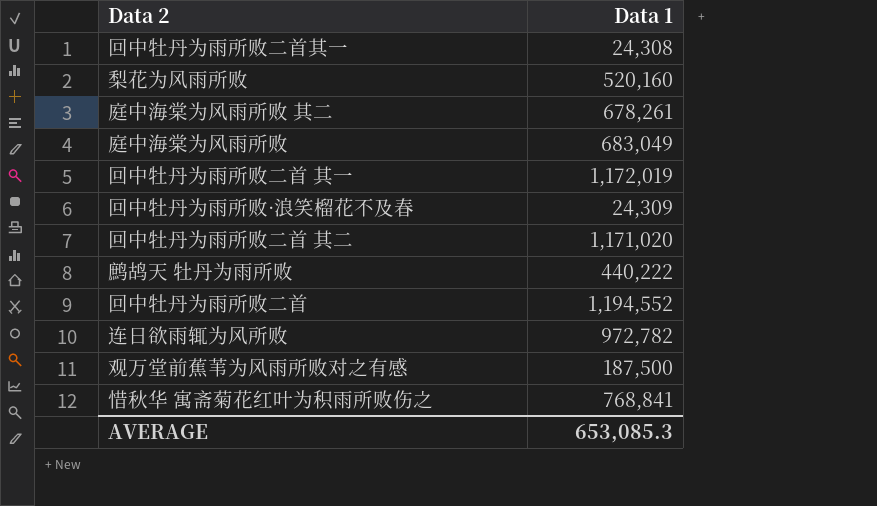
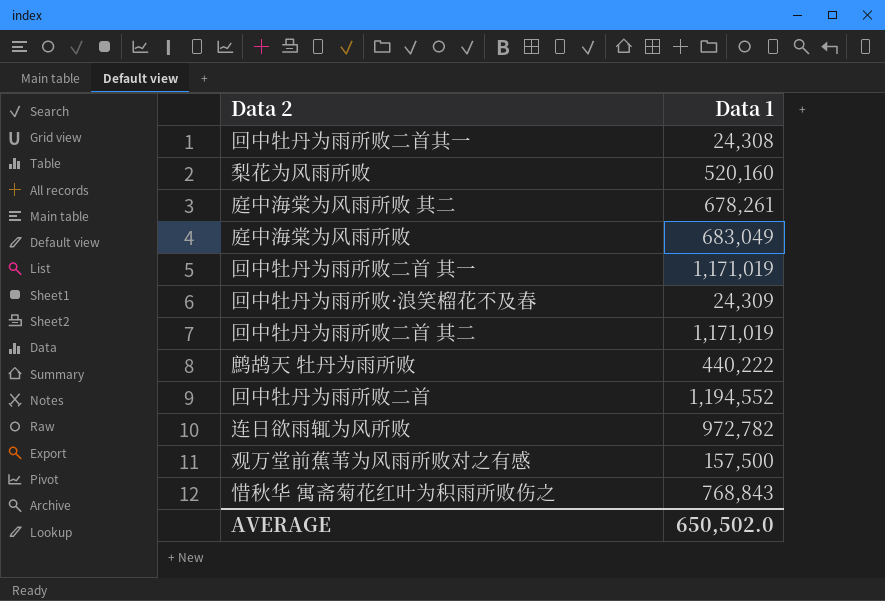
回中牡丹为雨所败二首 其一 | Data 1: 1,172,019 -> 1,171,019
回中牡丹为雨所败二首 其二 | Data 1: 1,171,020 -> 1,171,019
观万堂前蕉苇为风雨所败对之有感 | Data 1: 187,500 -> 157,500
惜秋华 寓斋菊花红叶为积雨所败伤之 | Data 1: 768,841 -> 768,843
AVERAGE | Data 1: 653,085.3 -> 650,502.0

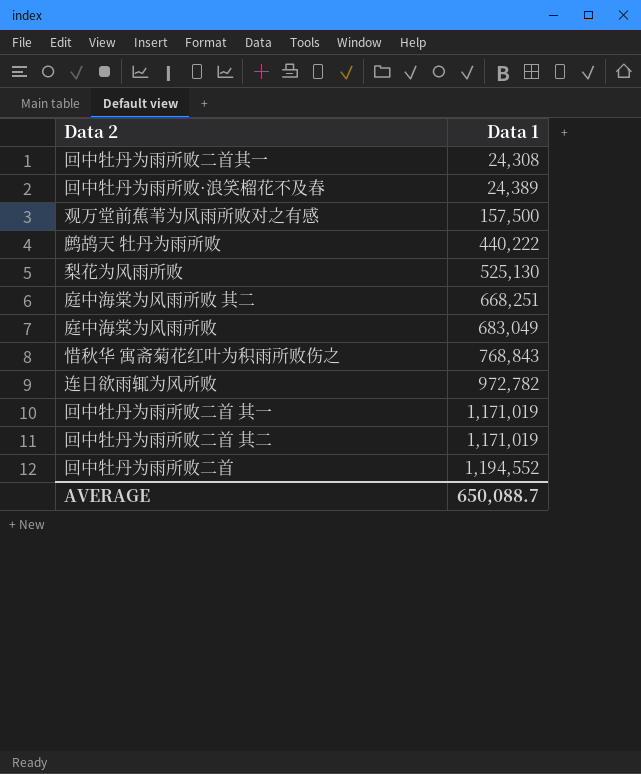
row order: none -> Data 1 ascending
回中牡丹为雨所败·浪笑榴花不及春 | Data 1: 24,309 -> 24,389
梨花为风雨所败 | Data 1: 520,160 -> 525,130
庭中海棠为风雨所败 其二 | Data 1: 678,261 -> 668,251
AVERAGE | Data 1: 650,502.0 -> 650,088.7

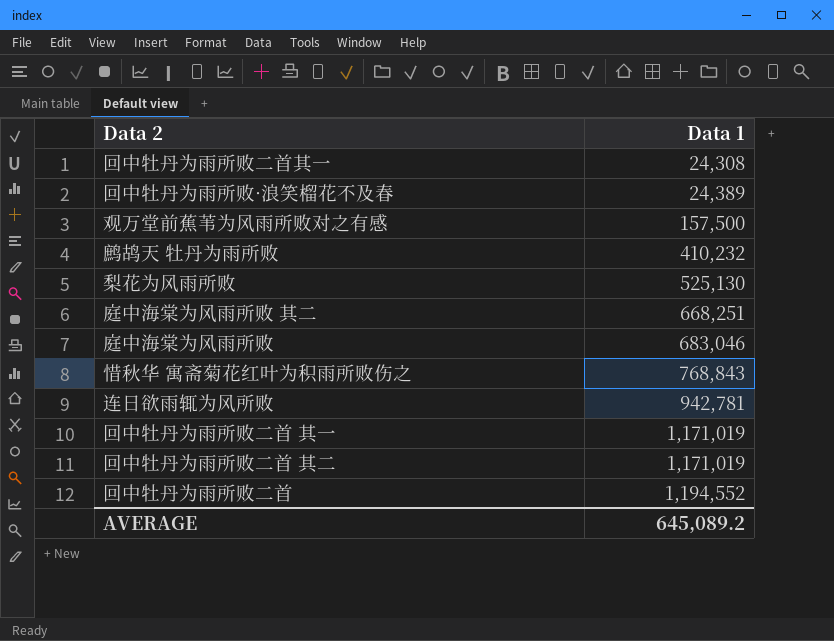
鹧鸪天 牡丹为雨所败 | Data 1: 440,222 -> 410,232
庭中海棠为风雨所败 | Data 1: 683,049 -> 683,046
连日欲雨辄为风所败 | Data 1: 972,782 -> 942,781
AVERAGE | Data 1: 650,088.7 -> 645,089.2

